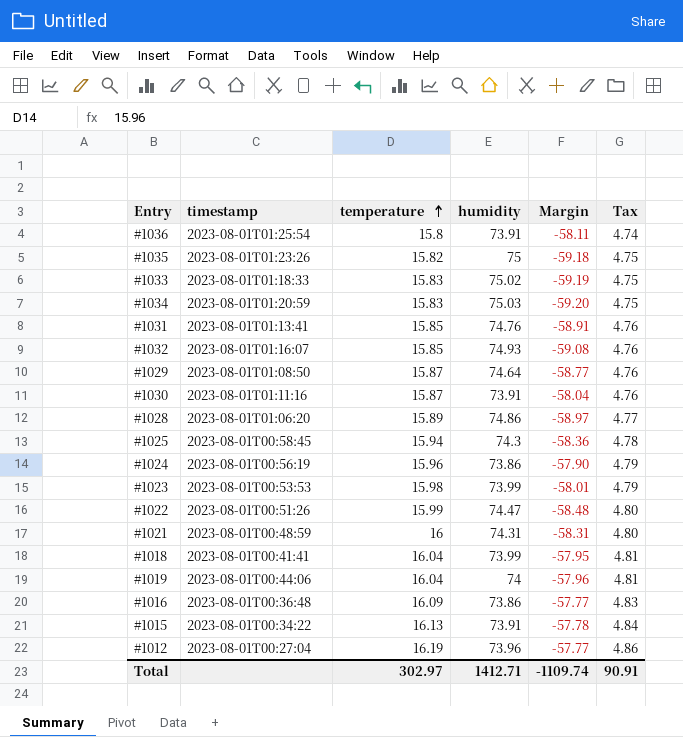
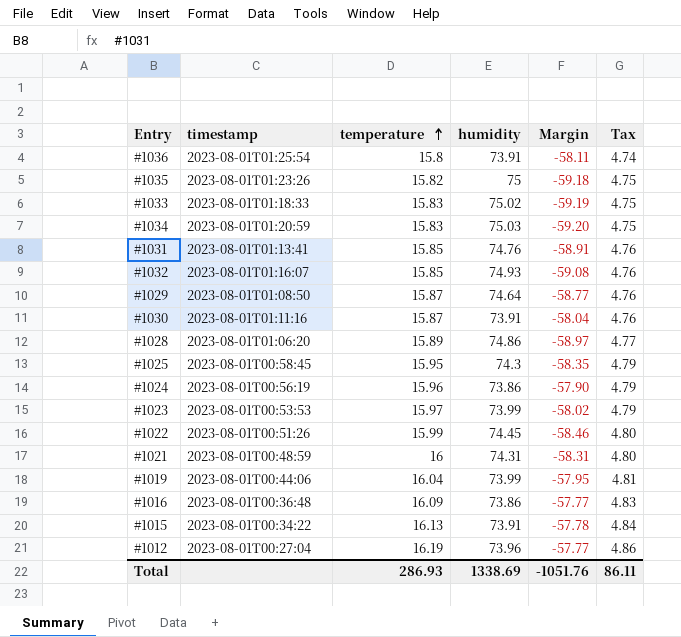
row #1018: 2023-08-01T00:41:41 | 16.04 | 73.99 | -57.95 | 4.81 -> none
#1025 | temperature: 15.94 -> 15.95
#1025 | Margin: -58.36 -> -58.35
#1025 | Tax: 4.78 -> 4.79
#1023 | temperature: 15.98 -> 15.97
#1023 | Margin: -58.01 -> -58.02
#1022 | humidity: 74.47 -> 74.45
#1022 | Margin: -58.48 -> -58.46
#1019 | humidity: 74 -> 73.99
#1019 | Margin: -57.96 -> -57.95
Total | temperature: 302.97 -> 286.93
Total | humidity: 1412.71 -> 1338.69
Total | Margin: -1109.74 -> -1051.76
Total | Tax: 90.91 -> 86.11

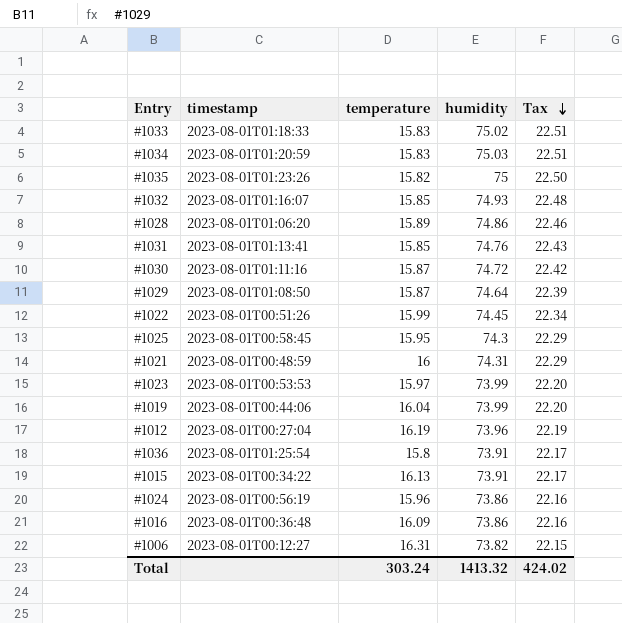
row order: temperature ascending -> Tax descending
column Margin | formula: [temperature] - [humidity] -> none
column Tax | formula: [temperature] * 0.3 -> [humidity] * 0.3
#1030 | humidity: 73.91 -> 74.72
row #1006: none -> 2023-08-01T00:12:27 | 16.31 | 73.82 | 22.15
Total | temperature: 286.93 -> 303.24
Total | humidity: 1338.69 -> 1413.32
Total | Tax: 86.11 -> 424.02

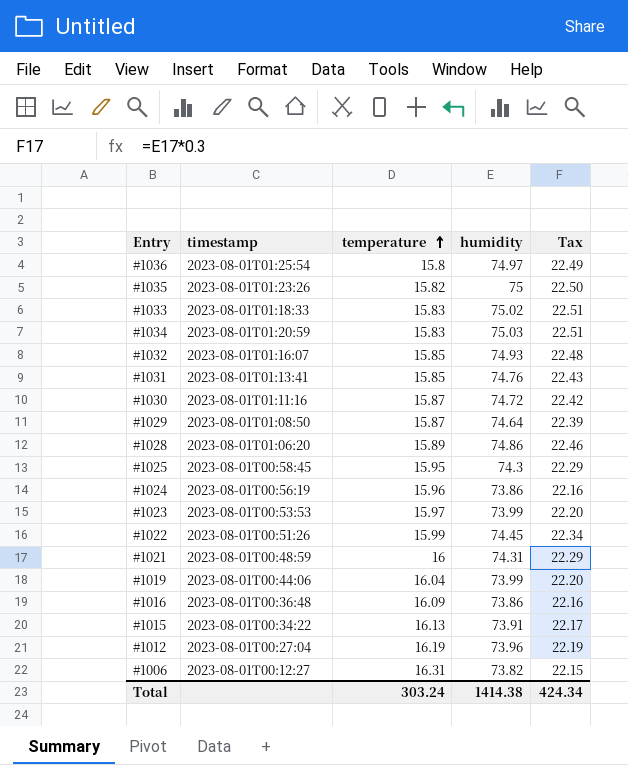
row order: Tax descending -> temperature ascending
#1036 | humidity: 73.91 -> 74.97
#1036 | Tax: 22.17 -> 22.49
Total | humidity: 1413.32 -> 1414.38
Total | Tax: 424.02 -> 424.34

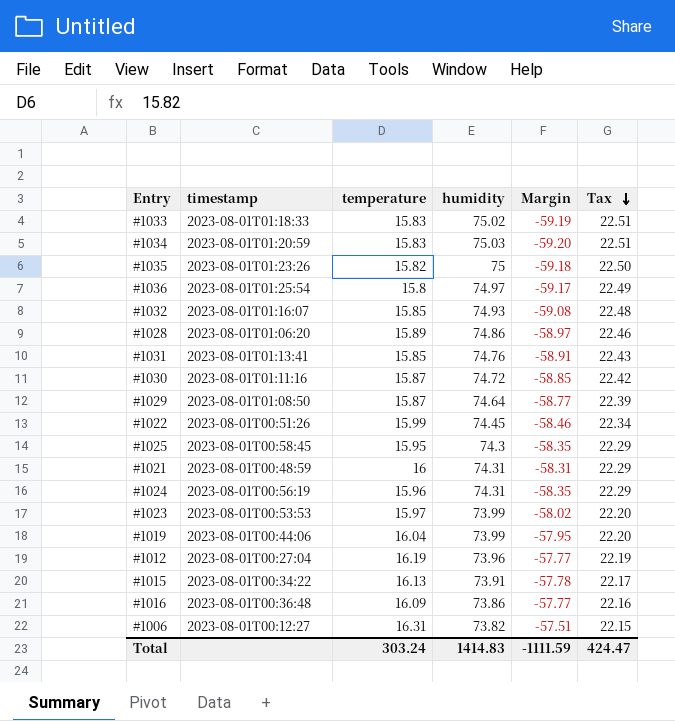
row order: temperature ascending -> Tax descending
column Margin | formula: none -> [temperature] - [humidity]
#1024 | humidity: 73.86 -> 74.31
#1024 | Tax: 22.16 -> 22.29
Total | humidity: 1414.38 -> 1414.83
Total | Tax: 424.34 -> 424.47

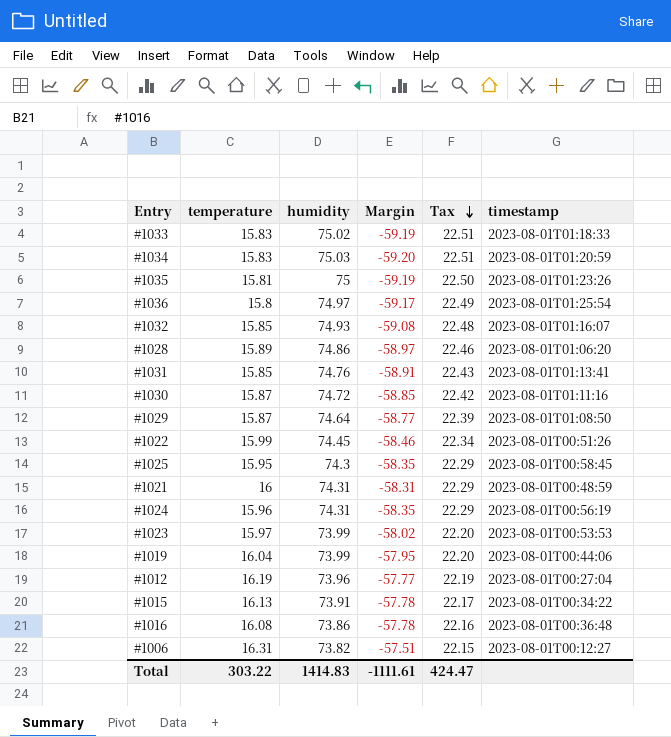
column timestamp | position: 2 -> 6
#1035 | temperature: 15.82 -> 15.81
#1035 | Margin: -59.18 -> -59.19
#1016 | temperature: 16.09 -> 16.08
#1016 | Margin: -57.77 -> -57.78
Total | temperature: 303.24 -> 303.22
Total | Margin: -1111.59 -> -1111.61

